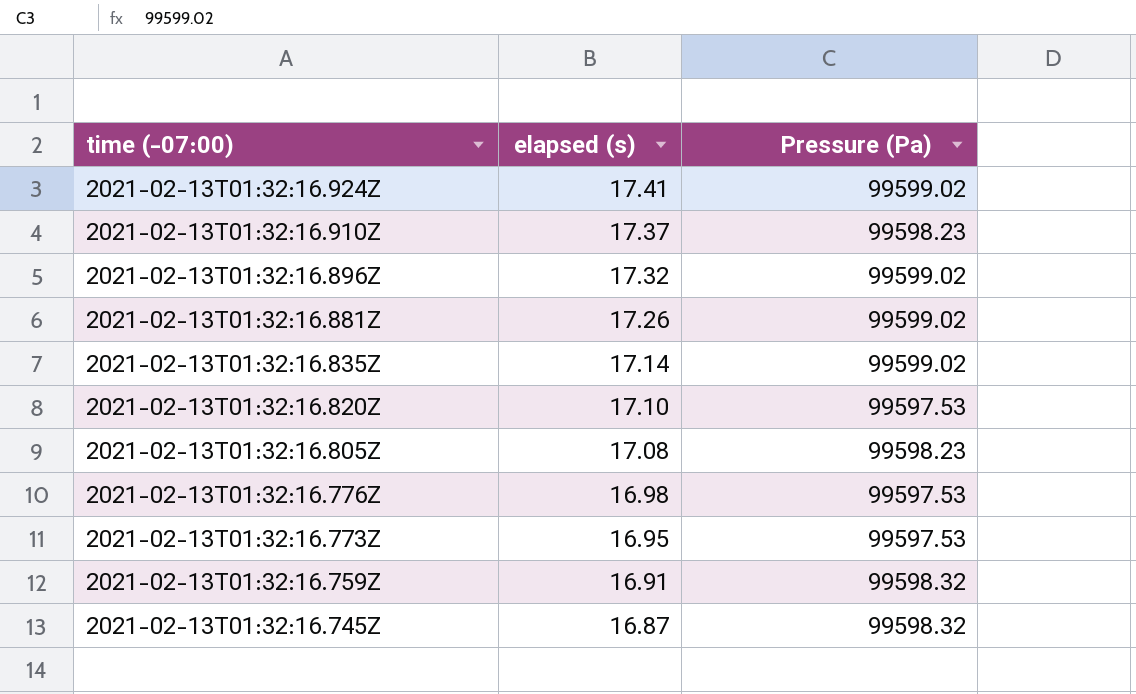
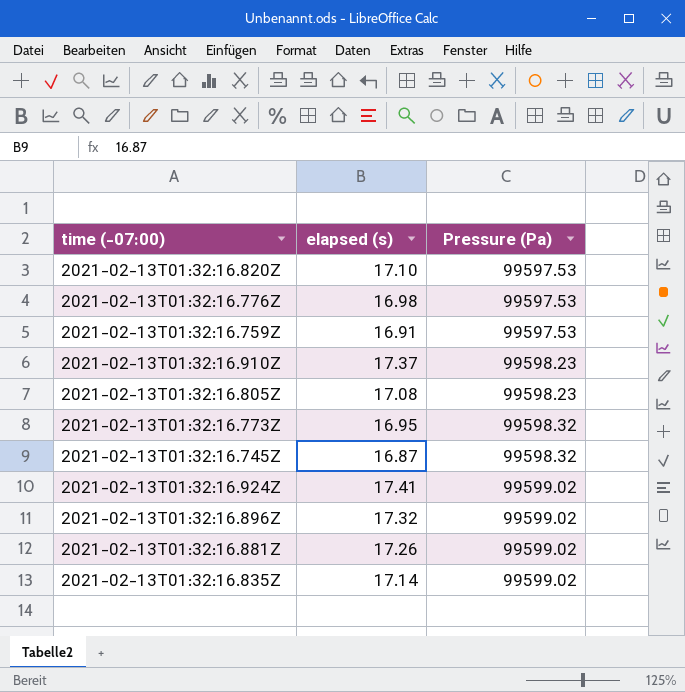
row order: time (-07:00) descending -> Pressure (Pa) ascending
2021-02-13T01:32:16.759Z | Pressure (Pa): 99598.32 -> 99597.53
2021-02-13T01:32:16.773Z | Pressure (Pa): 99597.53 -> 99598.32

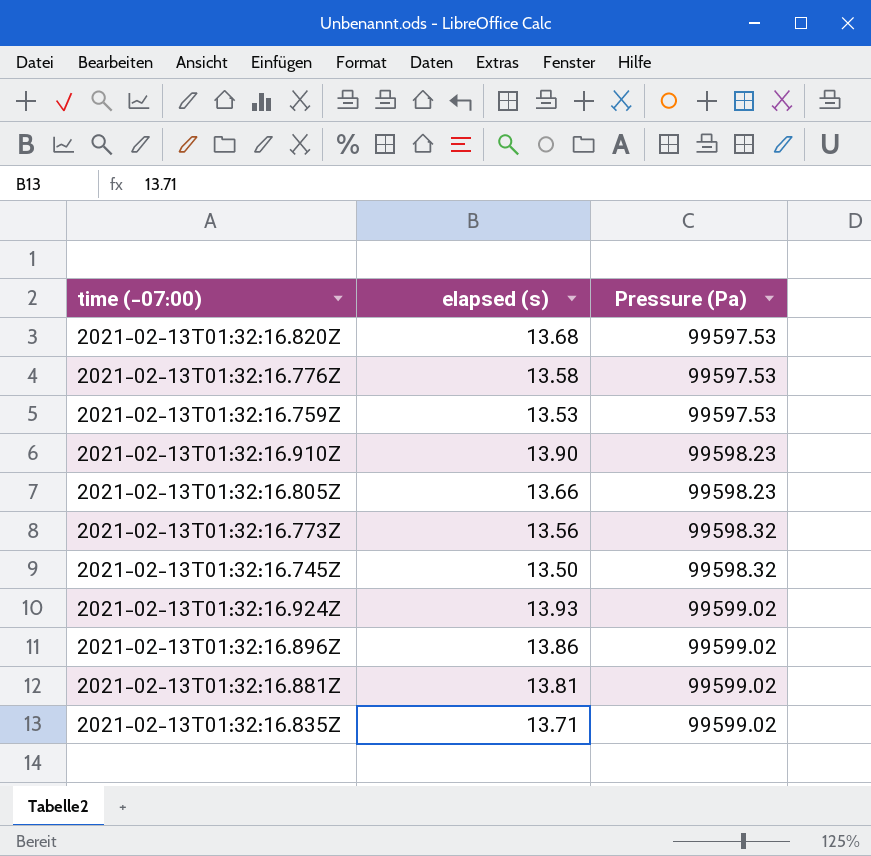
2021-02-13T01:32:16.820Z | elapsed (s): 17.10 -> 13.68
2021-02-13T01:32:16.776Z | elapsed (s): 16.98 -> 13.58
2021-02-13T01:32:16.759Z | elapsed (s): 16.91 -> 13.53
2021-02-13T01:32:16.910Z | elapsed (s): 17.37 -> 13.90
2021-02-13T01:32:16.805Z | elapsed (s): 17.08 -> 13.66
2021-02-13T01:32:16.773Z | elapsed (s): 16.95 -> 13.56
2021-02-13T01:32:16.745Z | elapsed (s): 16.87 -> 13.50
2021-02-13T01:32:16.924Z | elapsed (s): 17.41 -> 13.93
2021-02-13T01:32:16.896Z | elapsed (s): 17.32 -> 13.86
2021-02-13T01:32:16.881Z | elapsed (s): 17.26 -> 13.81
2021-02-13T01:32:16.835Z | elapsed (s): 17.14 -> 13.71

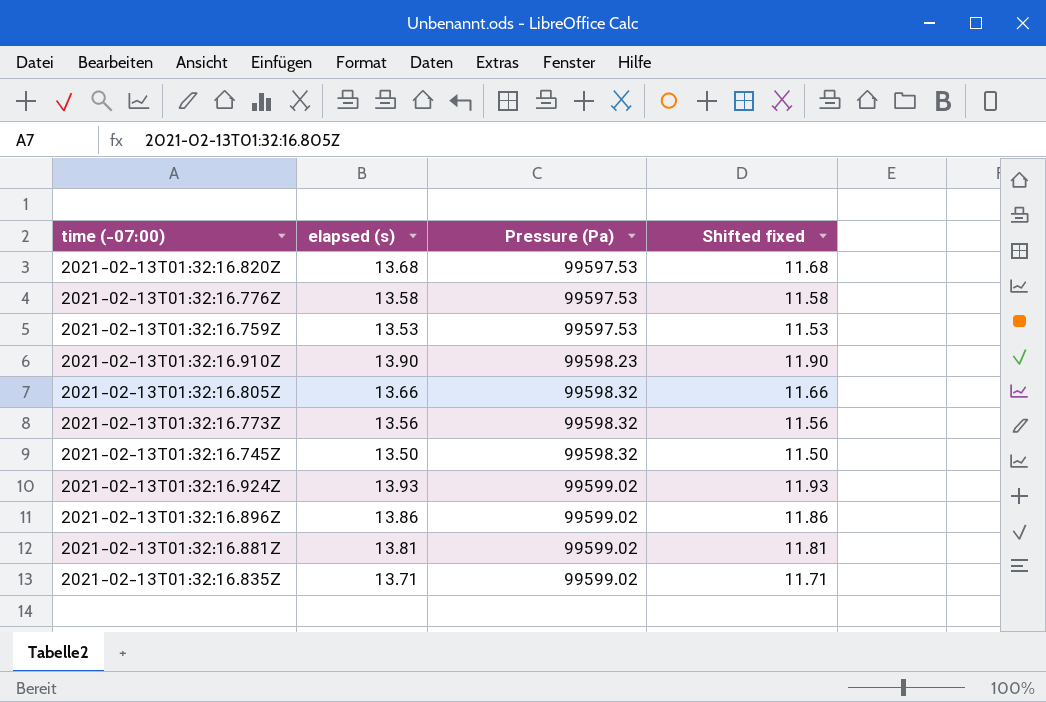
column Shifted fixed | formula: none -> [elapsed (s)] - 2
2021-02-13T01:32:16.805Z | Pressure (Pa): 99598.23 -> 99598.32

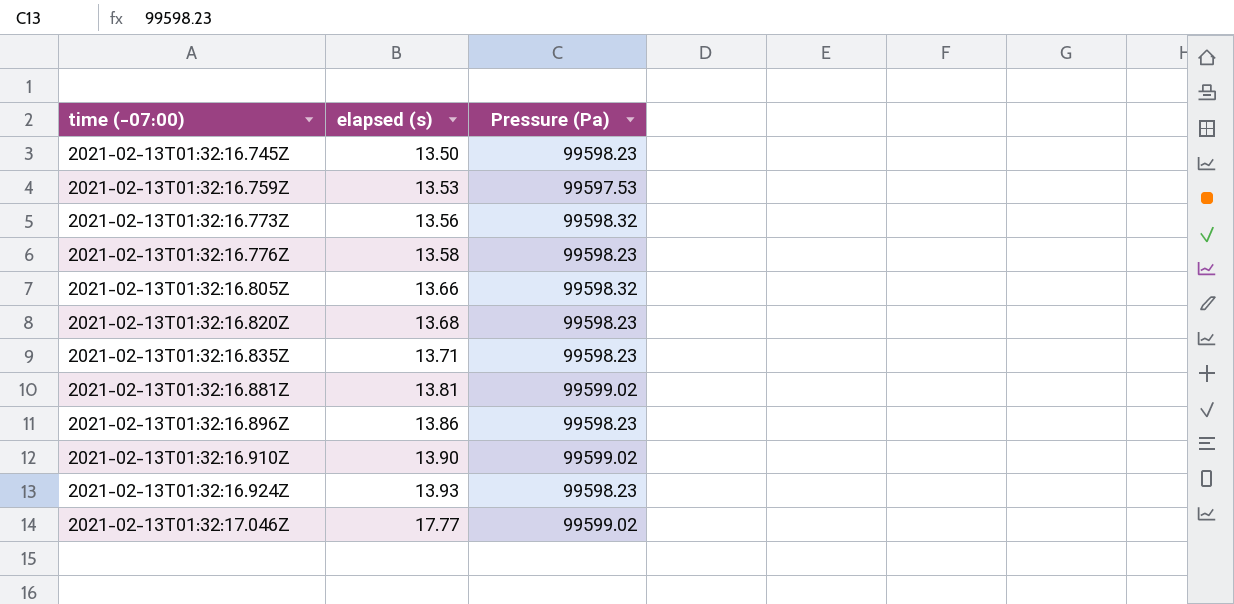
row order: Pressure (Pa) ascending -> time (-07:00) ascending
column Shifted fixed | formula: [elapsed (s)] - 2 -> none
2021-02-13T01:32:16.745Z | Pressure (Pa): 99598.32 -> 99598.23
2021-02-13T01:32:16.776Z | Pressure (Pa): 99597.53 -> 99598.23
2021-02-13T01:32:16.820Z | Pressure (Pa): 99597.53 -> 99598.23
2021-02-13T01:32:16.835Z | Pressure (Pa): 99599.02 -> 99598.23
2021-02-13T01:32:16.896Z | Pressure (Pa): 99599.02 -> 99598.23
2021-02-13T01:32:16.910Z | Pressure (Pa): 99598.23 -> 99599.02
2021-02-13T01:32:16.924Z | Pressure (Pa): 99599.02 -> 99598.23
row 2021-02-13T01:32:17.046Z: none -> 17.77 | 99599.02

